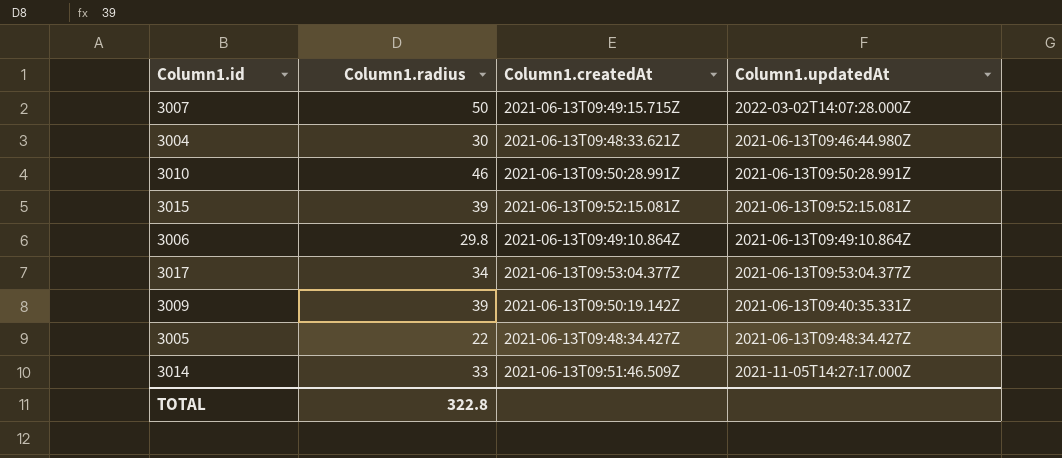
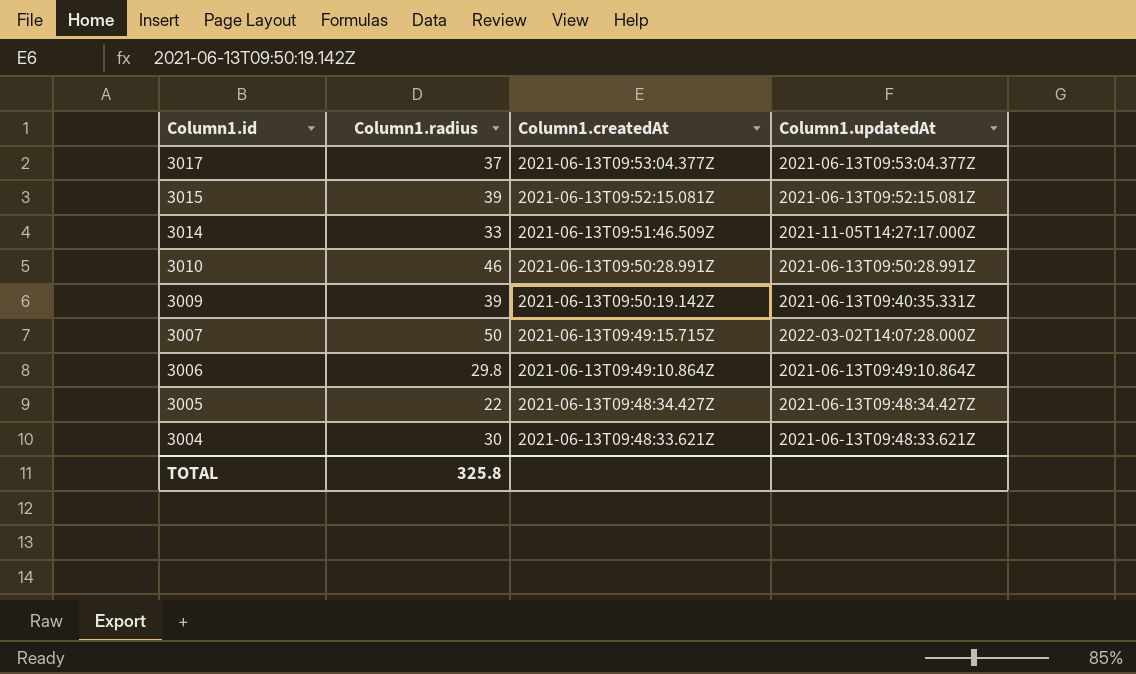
row order: none -> Column1.id descending
3017 | Column1.radius: 34 -> 37
3004 | Column1.updatedAt: 2021-06-13T09:46:44.980Z -> 2021-06-13T09:48:33.621Z
TOTAL | Column1.radius: 322.8 -> 325.8

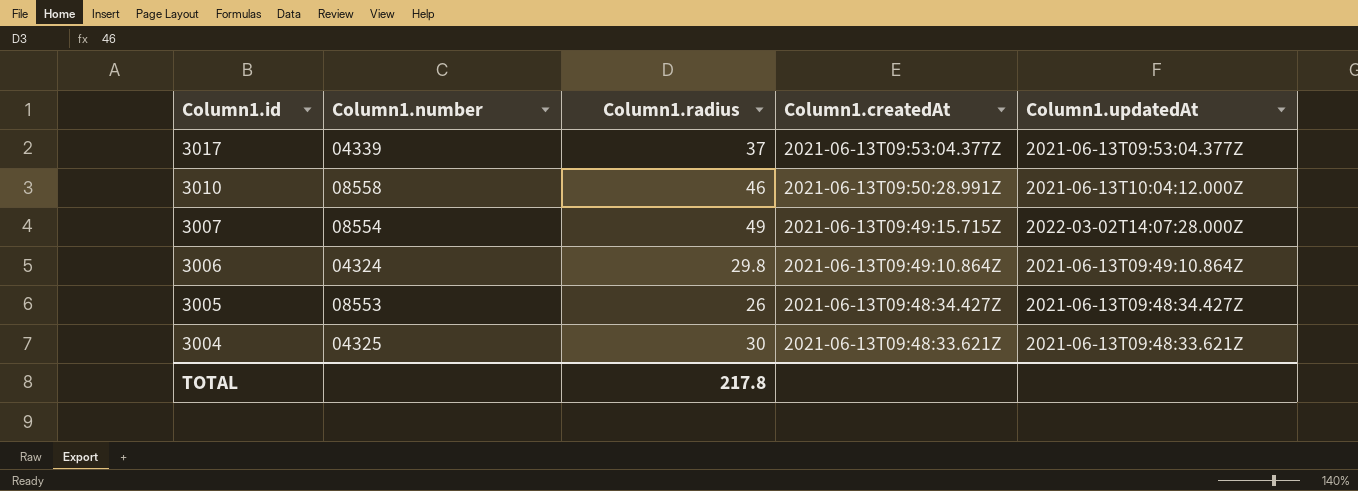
column Column1.number | position: none -> 2
row 3015: 39 | 2021-06-13T09:52:15.081Z | 2021-06-13T09:52:15.081Z -> none
row 3014: 33 | 2021-06-13T09:51:46.509Z | 2021-11-05T14:27:17.000Z -> none
row 3009: 39 | 2021-06-13T09:50:19.142Z | 2021-06-13T09:40:35.331Z -> none
3010 | Column1.updatedAt: 2021-06-13T09:50:28.991Z -> 2021-06-13T10:04:12.000Z
3007 | Column1.radius: 50 -> 49
3005 | Column1.radius: 22 -> 26
TOTAL | Column1.radius: 325.8 -> 217.8

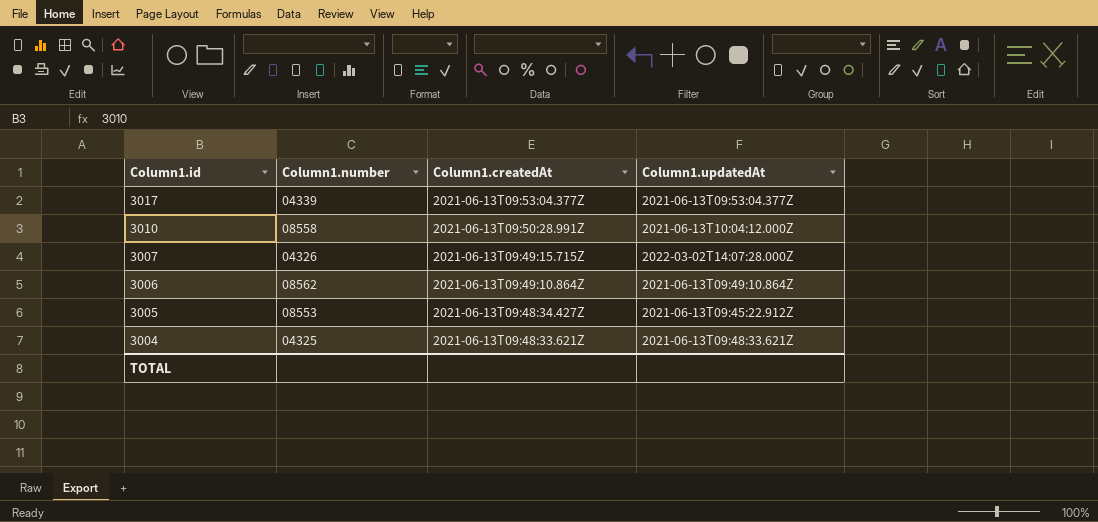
column Column1.radius | position: 3 -> none
3007 | Column1.number: 08554 -> 04326
3006 | Column1.number: 04324 -> 08562
3005 | Column1.updatedAt: 2021-06-13T09:48:34.427Z -> 2021-06-13T09:45:22.912Z

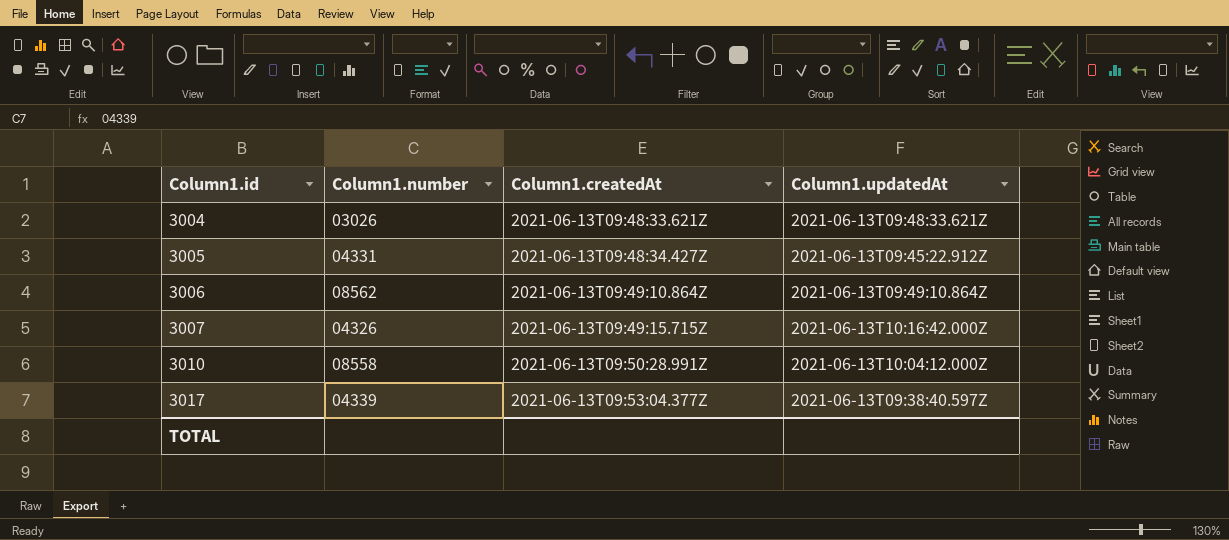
row order: Column1.id descending -> Column1.id ascending
3004 | Column1.number: 04325 -> 03026
3005 | Column1.number: 08553 -> 04331
3007 | Column1.updatedAt: 2022-03-02T14:07:28.000Z -> 2021-06-13T10:16:42.000Z
3017 | Column1.updatedAt: 2021-06-13T09:53:04.377Z -> 2021-06-13T09:38:40.597Z

